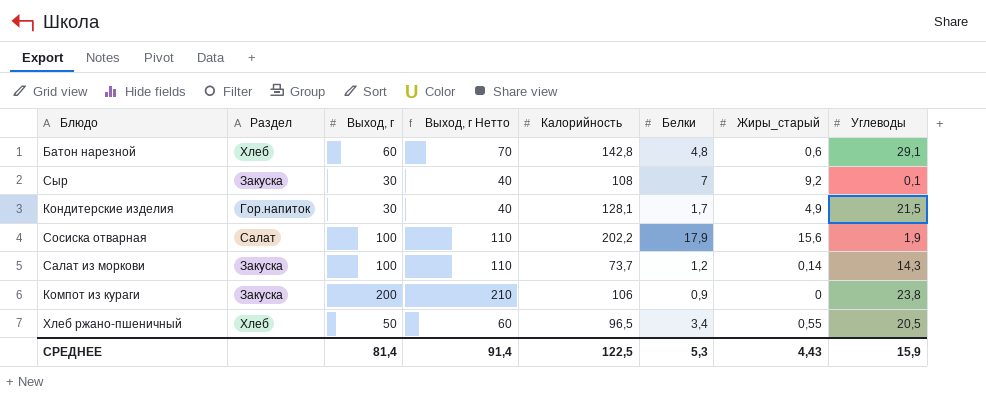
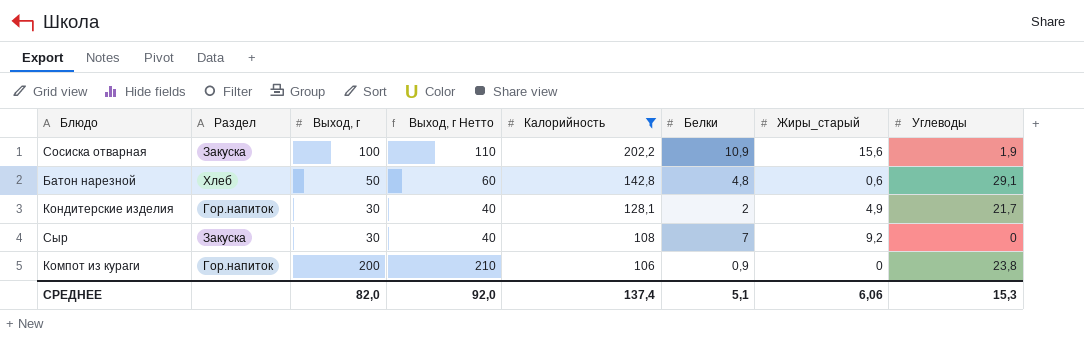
filter: none -> Калорийность >= 106
row order: none -> Калорийность descending
Сосиска отварная | Раздел: Салат -> Закуска
Сосиска отварная | Белки: 17,9 -> 10,9
Батон нарезной | Выход, г: 60 -> 50
Батон нарезной | Выход, г Нетто: 70 -> 60
Кондитерские изделия | Белки: 1,7 -> 2
Кондитерские изделия | Углеводы: 21,5 -> 21,7
Сыр | Углеводы: 0,1 -> 0
Компот из кураги | Раздел: Закуска -> Гор.напиток
СРЕДНЕЕ | Выход, г: 81,4 -> 82,0
СРЕДНЕЕ | Выход, г Нетто: 91,4 -> 92,0
СРЕДНЕЕ | Калорийность: 122,5 -> 137,4
СРЕДНЕЕ | Белки: 5,3 -> 5,1
СРЕДНЕЕ | Жиры_старый: 4,43 -> 6,06
СРЕДНЕЕ | Углеводы: 15,9 -> 15,3

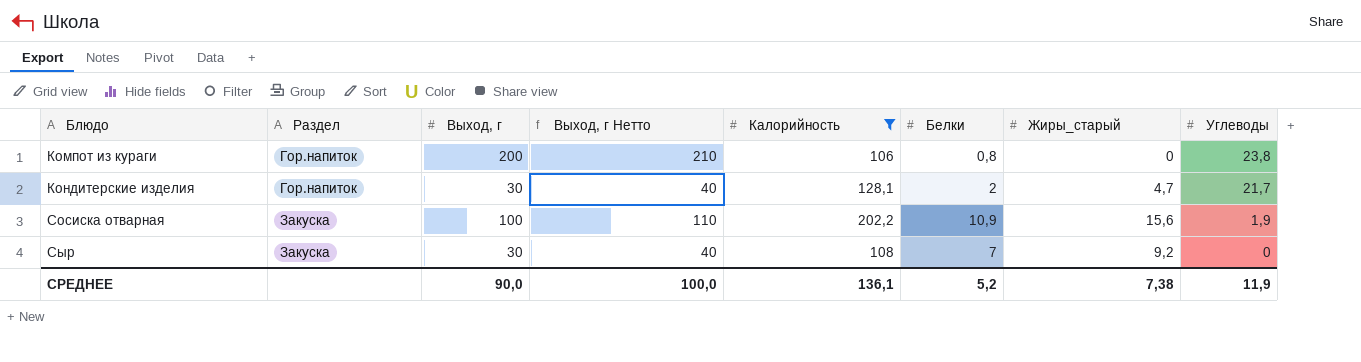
row order: Калорийность descending -> Блюдо ascending
row Батон нарезной: Хлеб | 50 | 60 | 142,8 | 4,8 | 0,6 | 29,1 -> none
Компот из кураги | Белки: 0,9 -> 0,8
Кондитерские изделия | Жиры_старый: 4,9 -> 4,7
СРЕДНЕЕ | Выход, г: 82,0 -> 90,0
СРЕДНЕЕ | Выход, г Нетто: 92,0 -> 100,0
СРЕДНЕЕ | Калорийность: 137,4 -> 136,1
СРЕДНЕЕ | Белки: 5,1 -> 5,2
СРЕДНЕЕ | Жиры_старый: 6,06 -> 7,38
СРЕДНЕЕ | Углеводы: 15,3 -> 11,9

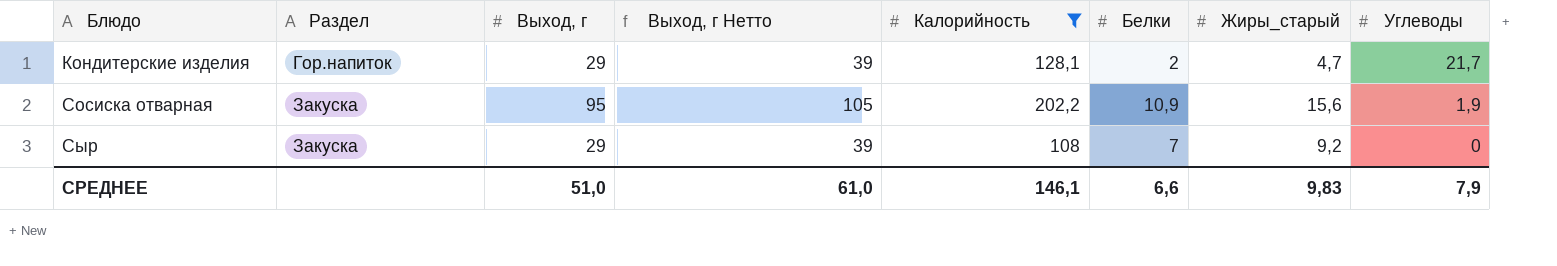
row Компот из кураги: Гор.напиток | 200 | 210 | 106 | 0,8 | 0 | 23,8 -> none
Кондитерские изделия | Выход, г: 30 -> 29
Кондитерские изделия | Выход, г Нетто: 40 -> 39
Сосиска отварная | Выход, г: 100 -> 95
Сосиска отварная | Выход, г Нетто: 110 -> 105
Сыр | Выход, г: 30 -> 29
Сыр | Выход, г Нетто: 40 -> 39
СРЕДНЕЕ | Выход, г: 90,0 -> 51,0
СРЕДНЕЕ | Выход, г Нетто: 100,0 -> 61,0
СРЕДНЕЕ | Калорийность: 136,1 -> 146,1
СРЕДНЕЕ | Белки: 5,2 -> 6,6
СРЕДНЕЕ | Жиры_старый: 7,38 -> 9,83
СРЕДНЕЕ | Углеводы: 11,9 -> 7,9

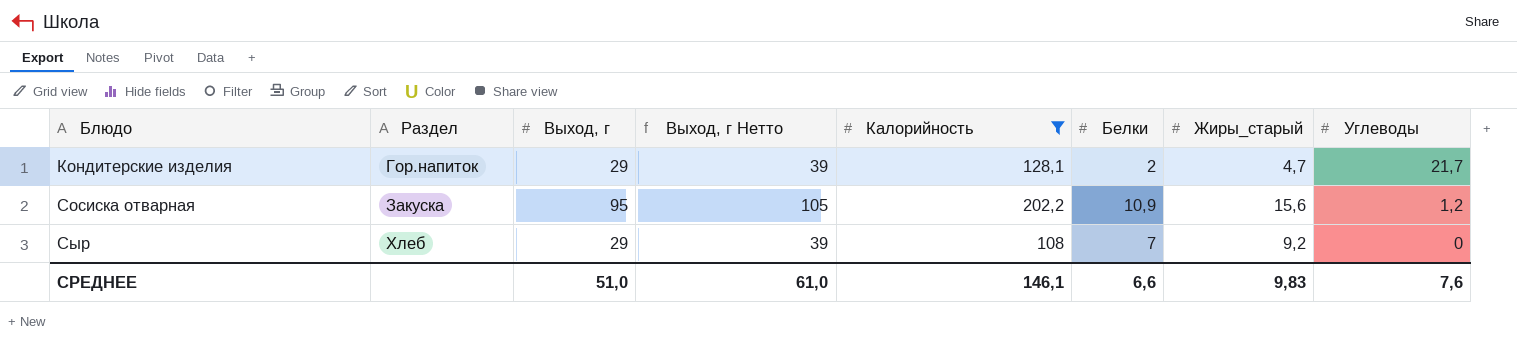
Сосиска отварная | Углеводы: 1,9 -> 1,2
Сыр | Раздел: Закуска -> Хлеб
СРЕДНЕЕ | Углеводы: 7,9 -> 7,6

